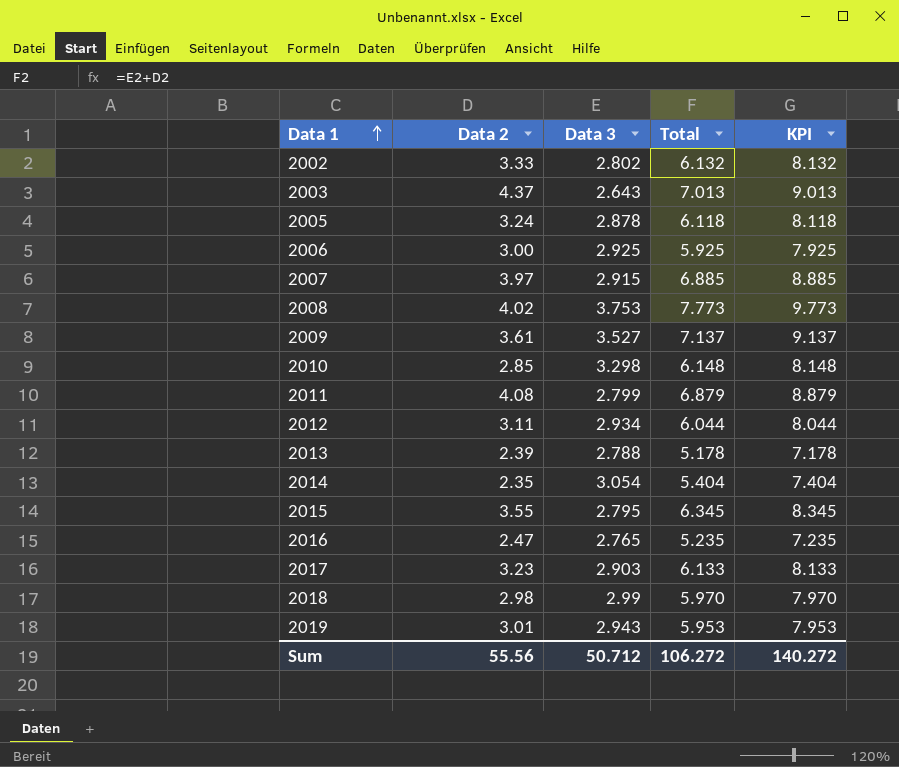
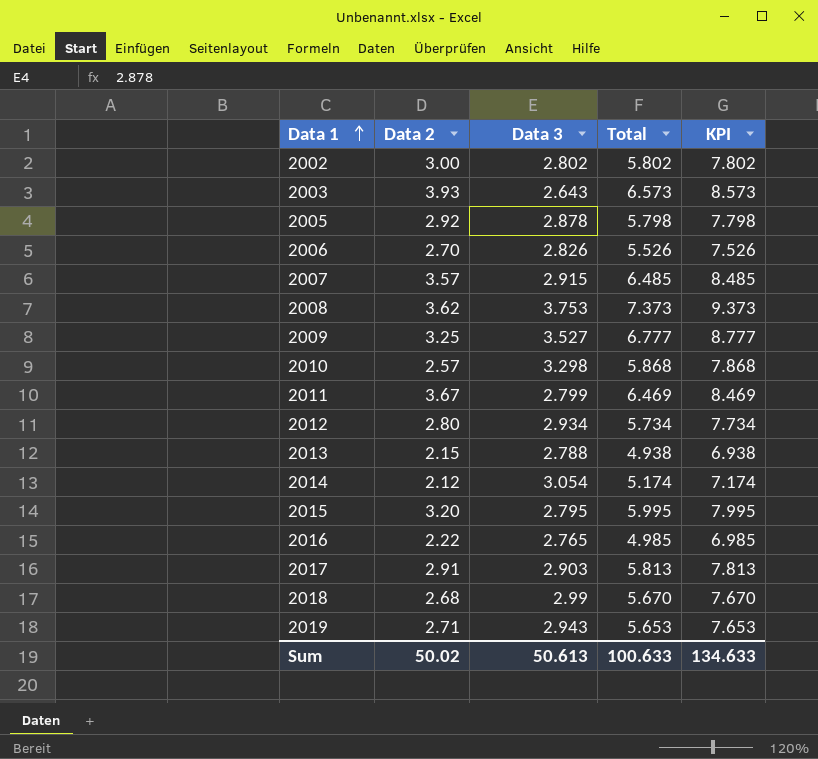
2002 | Data 2: 3.33 -> 3.00
2002 | Total: 6.132 -> 5.802
2002 | KPI: 8.132 -> 7.802
2003 | Data 2: 4.37 -> 3.93
2003 | Total: 7.013 -> 6.573
2003 | KPI: 9.013 -> 8.573
2005 | Data 2: 3.24 -> 2.92
2005 | Total: 6.118 -> 5.798
2005 | KPI: 8.118 -> 7.798
2006 | Data 2: 3.00 -> 2.70
2006 | Data 3: 2.925 -> 2.826
2006 | Total: 5.925 -> 5.526
2006 | KPI: 7.925 -> 7.526
2007 | Data 2: 3.97 -> 3.57
2007 | Total: 6.885 -> 6.485
2007 | KPI: 8.885 -> 8.485
2008 | Data 2: 4.02 -> 3.62
2008 | Total: 7.773 -> 7.373
2008 | KPI: 9.773 -> 9.373
2009 | Data 2: 3.61 -> 3.25
2009 | Total: 7.137 -> 6.777
2009 | KPI: 9.137 -> 8.777
2010 | Data 2: 2.85 -> 2.57
2010 | Total: 6.148 -> 5.868
2010 | KPI: 8.148 -> 7.868
2011 | Data 2: 4.08 -> 3.67
2011 | Total: 6.879 -> 6.469
2011 | KPI: 8.879 -> 8.469
2012 | Data 2: 3.11 -> 2.80
2012 | Total: 6.044 -> 5.734
2012 | KPI: 8.044 -> 7.734
2013 | Data 2: 2.39 -> 2.15
2013 | Total: 5.178 -> 4.938
2013 | KPI: 7.178 -> 6.938
2014 | Data 2: 2.35 -> 2.12
2014 | Total: 5.404 -> 5.174
2014 | KPI: 7.404 -> 7.174
2015 | Data 2: 3.55 -> 3.20
2015 | Total: 6.345 -> 5.995
2015 | KPI: 8.345 -> 7.995
2016 | Data 2: 2.47 -> 2.22
2016 | Total: 5.235 -> 4.985
2016 | KPI: 7.235 -> 6.985
2017 | Data 2: 3.23 -> 2.91
2017 | Total: 6.133 -> 5.813
2017 | KPI: 8.133 -> 7.813
2018 | Data 2: 2.98 -> 2.68
2018 | Total: 5.970 -> 5.670
2018 | KPI: 7.970 -> 7.670
2019 | Data 2: 3.01 -> 2.71
2019 | Total: 5.953 -> 5.653
2019 | KPI: 7.953 -> 7.653
Sum | Data 2: 55.56 -> 50.02
Sum | Data 3: 50.712 -> 50.613
Sum | Total: 106.272 -> 100.633
Sum | KPI: 140.272 -> 134.633

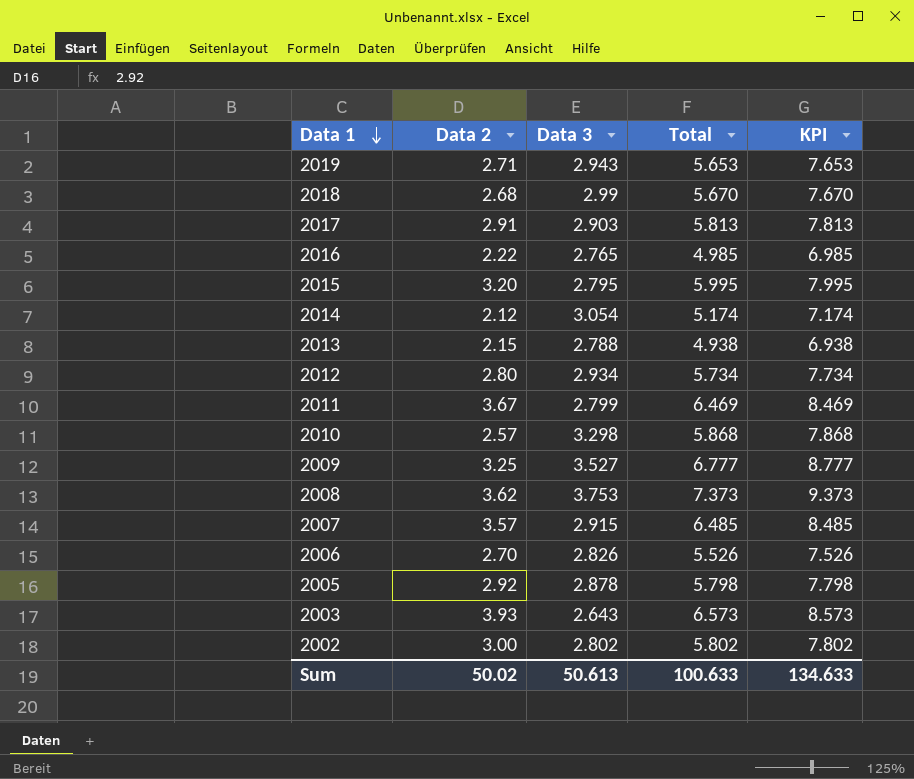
row order: Data 1 ascending -> Data 1 descending

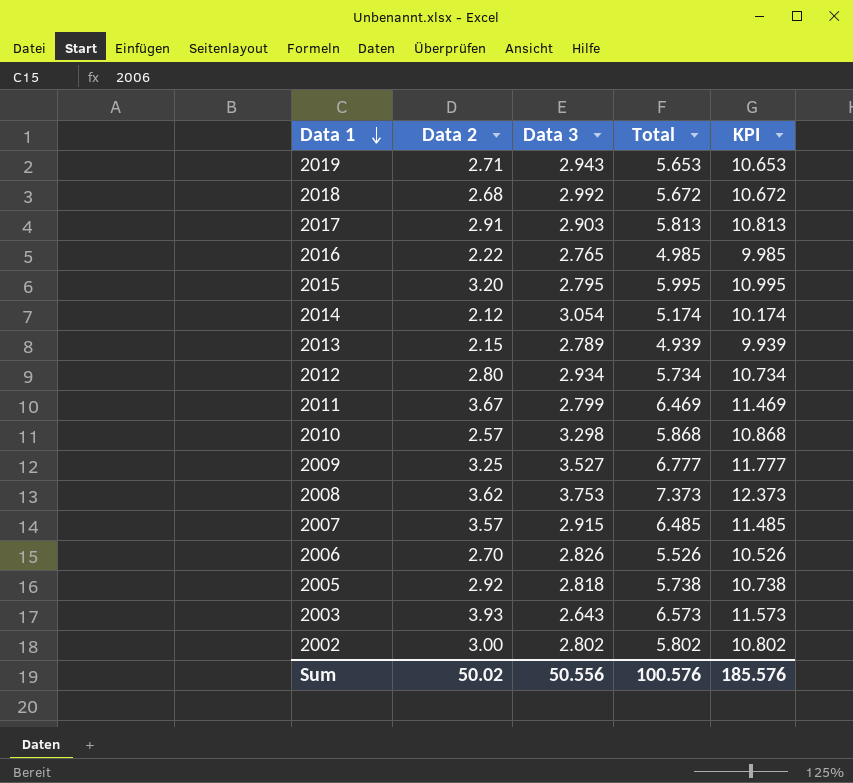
column KPI | formula: [Total] + 2 -> [Total] + 5
2018 | Data 3: 2.99 -> 2.992
2018 | Total: 5.670 -> 5.672
2013 | Data 3: 2.788 -> 2.789
2013 | Total: 4.938 -> 4.939
2005 | Data 3: 2.878 -> 2.818
2005 | Total: 5.798 -> 5.738
Sum | Data 3: 50.613 -> 50.556
Sum | Total: 100.633 -> 100.576
Sum | KPI: 134.633 -> 185.576

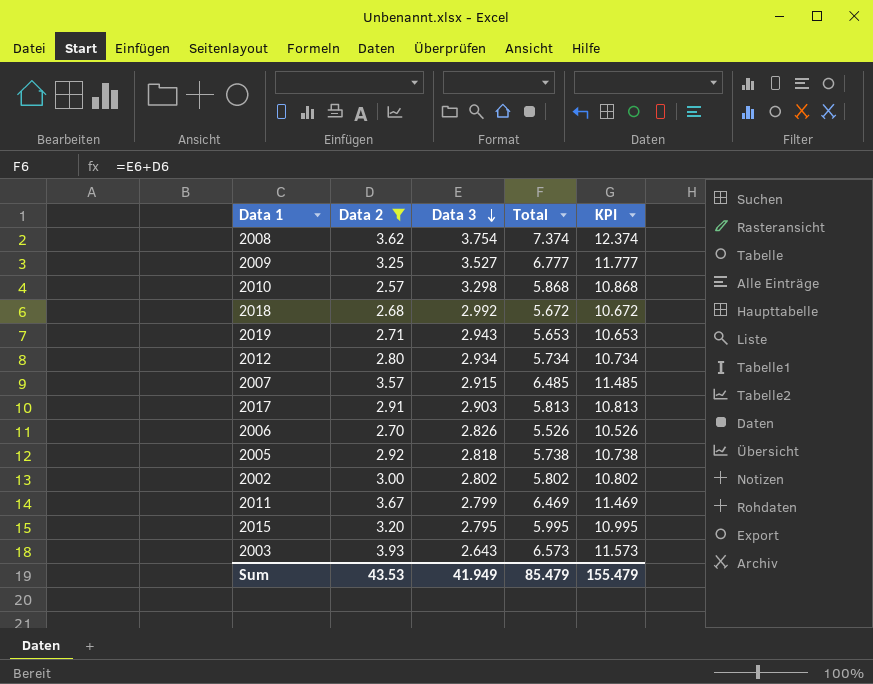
filter: none -> Data 2 >= 2.57
row order: Data 1 descending -> Data 3 descending
2008 | Data 3: 3.753 -> 3.754
2008 | Total: 7.373 -> 7.374
2008 | KPI: 12.373 -> 12.374
Sum | Data 2: 50.02 -> 43.53
Sum | Data 3: 50.556 -> 41.949
Sum | Total: 100.576 -> 85.479
Sum | KPI: 185.576 -> 155.479

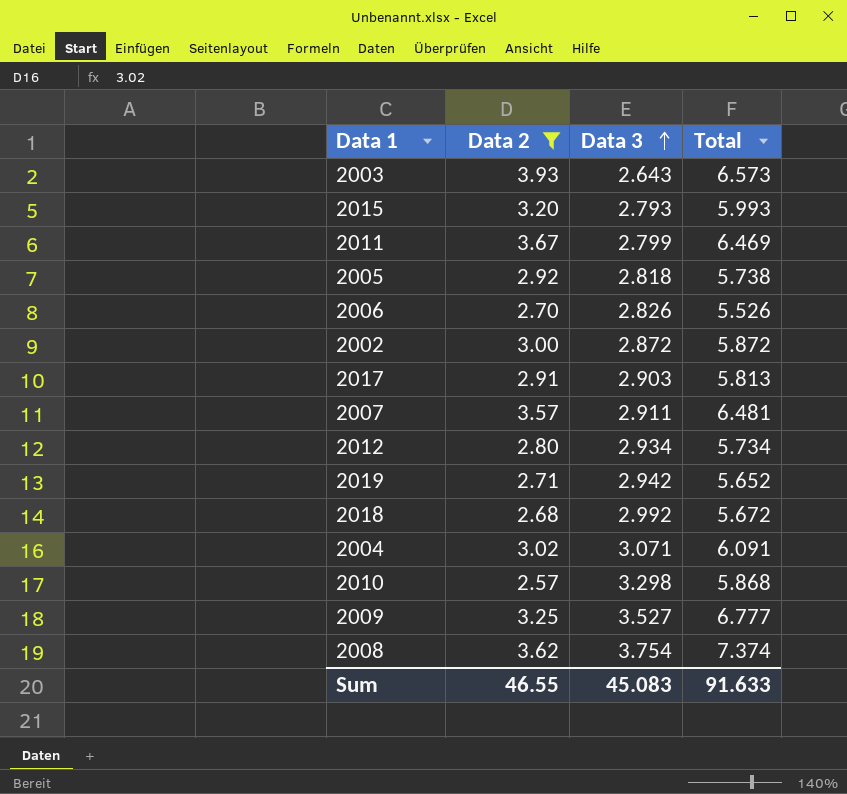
row order: Data 3 descending -> Data 3 ascending
column KPI | formula: [Total] + 5 -> none
2015 | Data 3: 2.795 -> 2.793
2015 | Total: 5.995 -> 5.993
2002 | Data 3: 2.802 -> 2.872
2002 | Total: 5.802 -> 5.872
2007 | Data 3: 2.915 -> 2.911
2007 | Total: 6.485 -> 6.481
2019 | Data 3: 2.943 -> 2.942
2019 | Total: 5.653 -> 5.652
row 2004: none -> 3.02 | 3.071 | 6.091
Sum | Data 2: 43.53 -> 46.55
Sum | Data 3: 41.949 -> 45.083
Sum | Total: 85.479 -> 91.633

